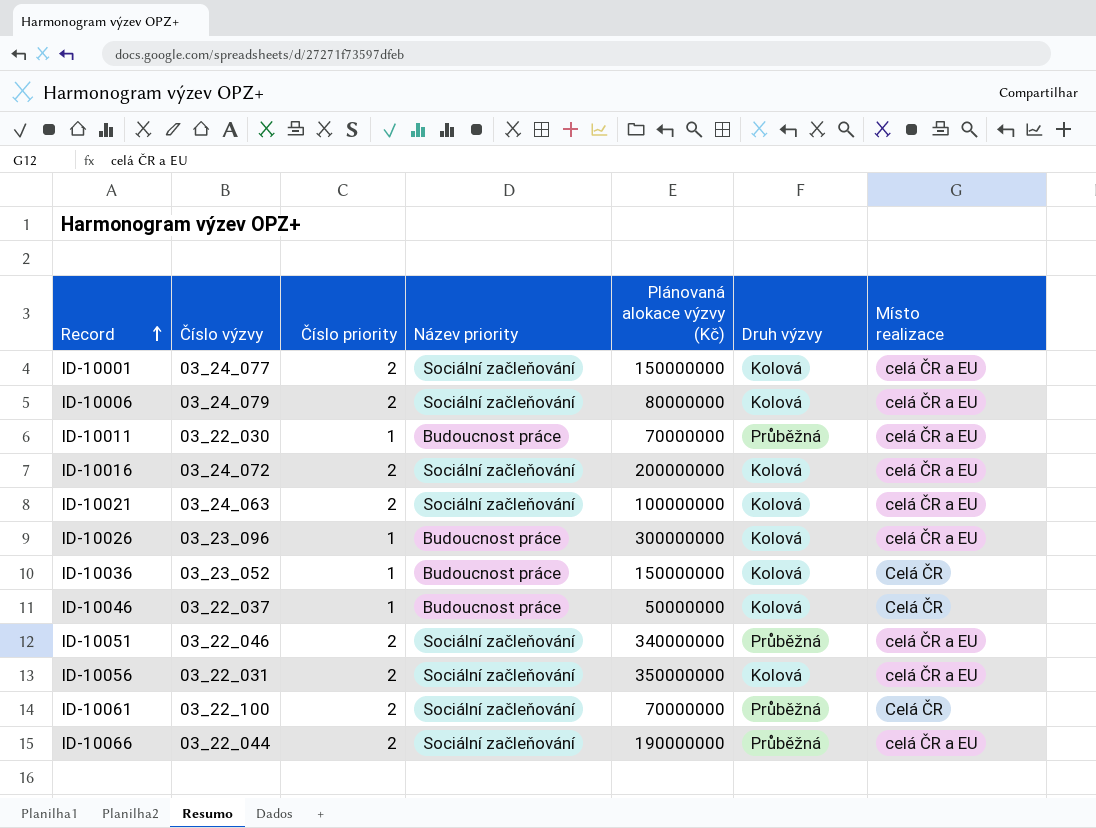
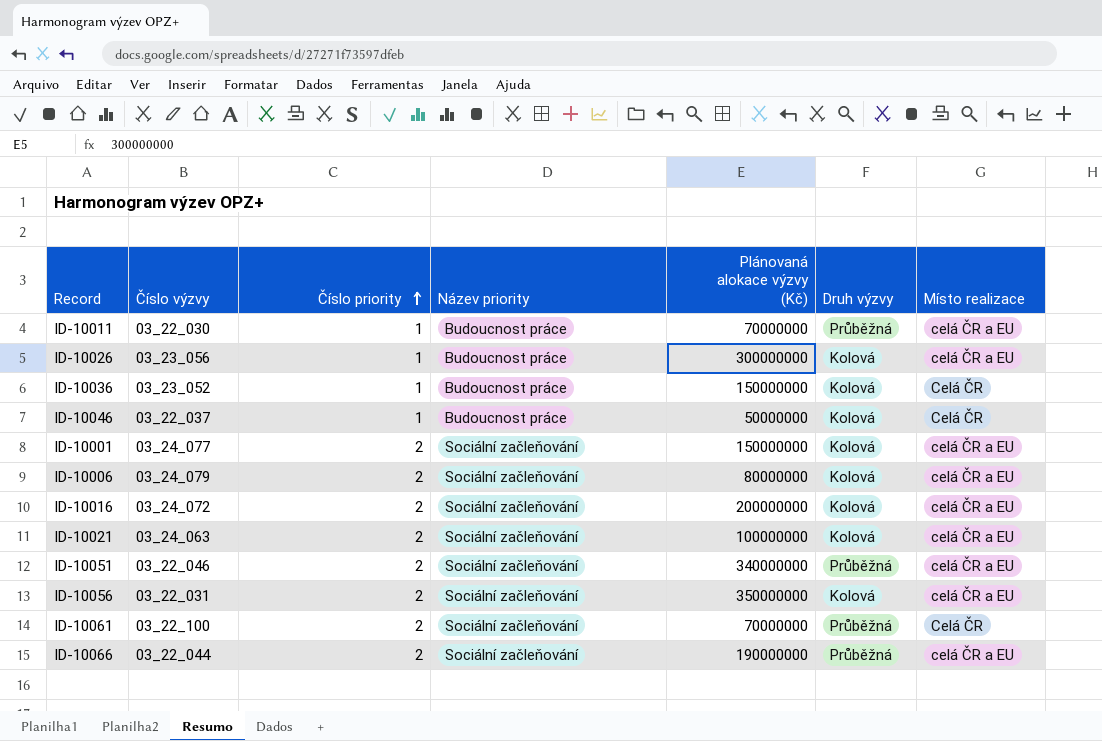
row order: Record ascending -> Číslo priority ascending
ID-10026 | Číslo výzvy: 03_23_096 -> 03_23_056

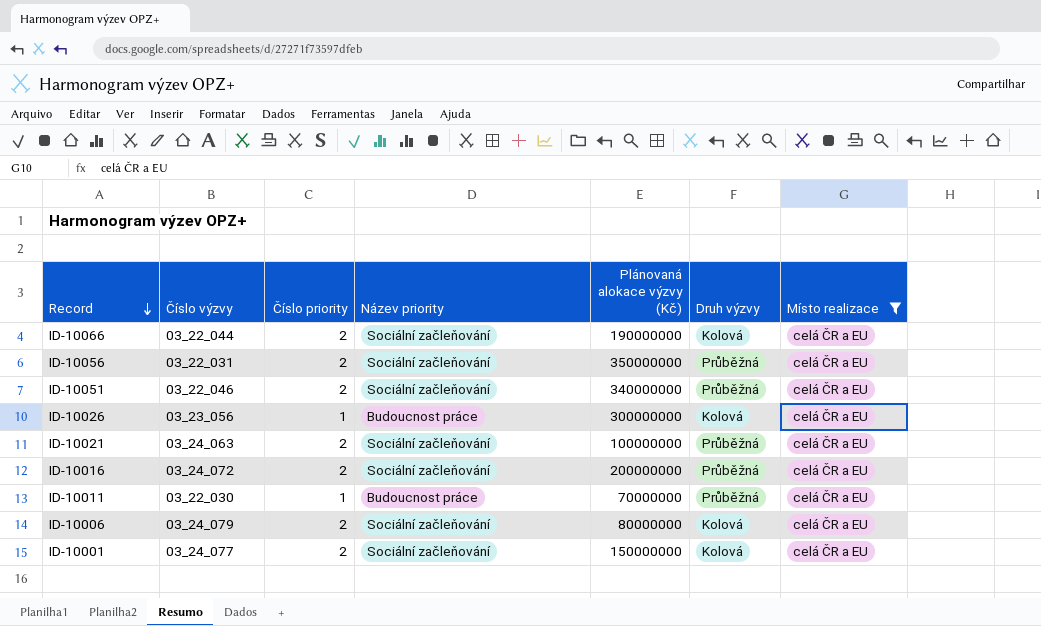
filter: none -> Místo realizace = celá ČR a EU
row order: Číslo priority ascending -> Record descending
ID-10066 | Druh výzvy: Průběžná -> Kolová
ID-10056 | Druh výzvy: Kolová -> Průběžná
ID-10021 | Druh výzvy: Kolová -> Průběžná
ID-10016 | Druh výzvy: Kolová -> Průběžná

